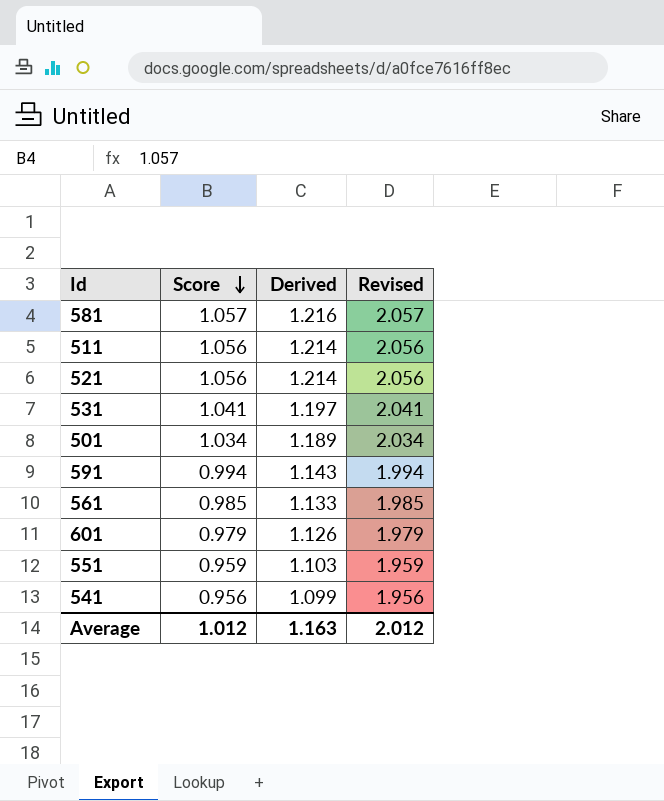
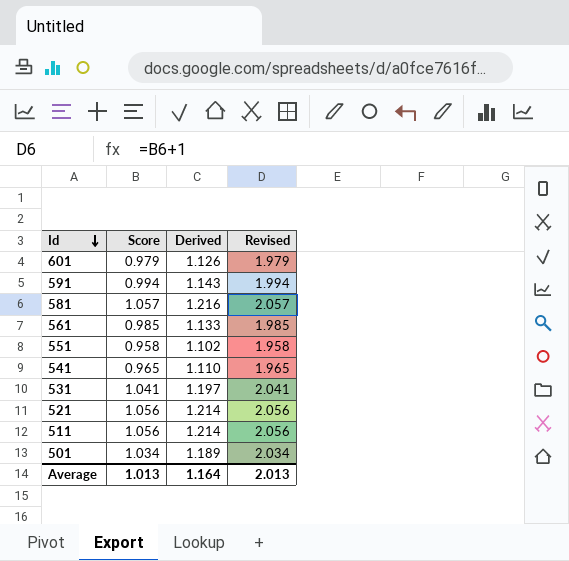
row order: Score descending -> Id descending
551 | Score: 0.959 -> 0.958
551 | Derived: 1.103 -> 1.102
551 | Revised: 1.959 -> 1.958
541 | Score: 0.956 -> 0.965
541 | Derived: 1.099 -> 1.110
541 | Revised: 1.956 -> 1.965
Average | Score: 1.012 -> 1.013
Average | Derived: 1.163 -> 1.164
Average | Revised: 2.012 -> 2.013

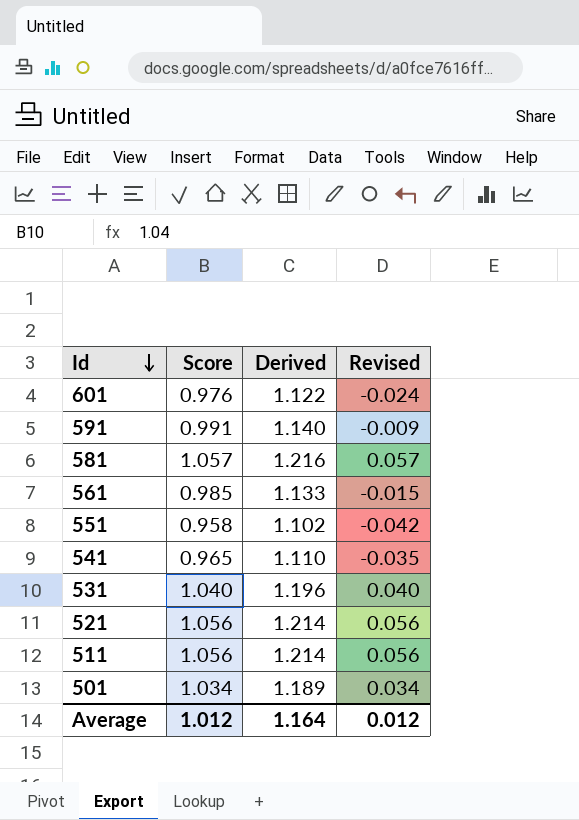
column Revised | formula: [Score] + 1 -> [Score] - 1
601 | Score: 0.979 -> 0.976
601 | Derived: 1.126 -> 1.122
591 | Score: 0.994 -> 0.991
591 | Derived: 1.143 -> 1.140
531 | Score: 1.041 -> 1.040
531 | Derived: 1.197 -> 1.196
Average | Score: 1.013 -> 1.012
Average | Revised: 2.013 -> 0.012

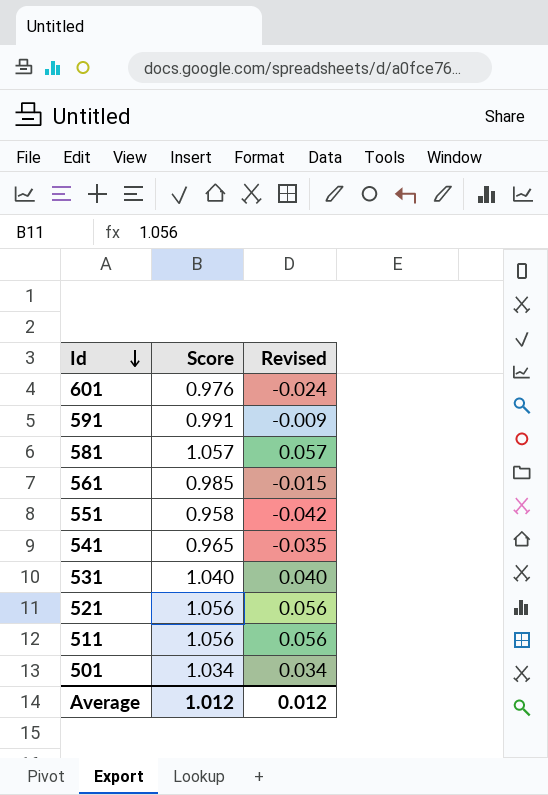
column Derived | formula: [Score] * 1.15 -> none

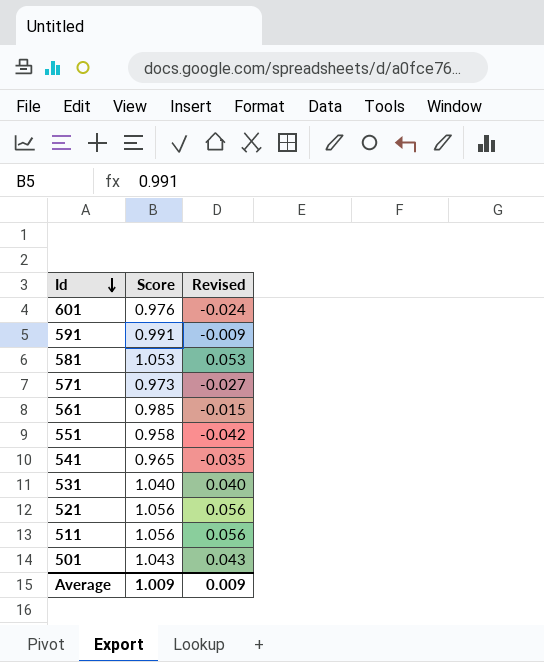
581 | Score: 1.057 -> 1.053
581 | Revised: 0.057 -> 0.053
row 571: none -> 0.973 | -0.027
501 | Score: 1.034 -> 1.043
501 | Revised: 0.034 -> 0.043
Average | Score: 1.012 -> 1.009
Average | Revised: 0.012 -> 0.009

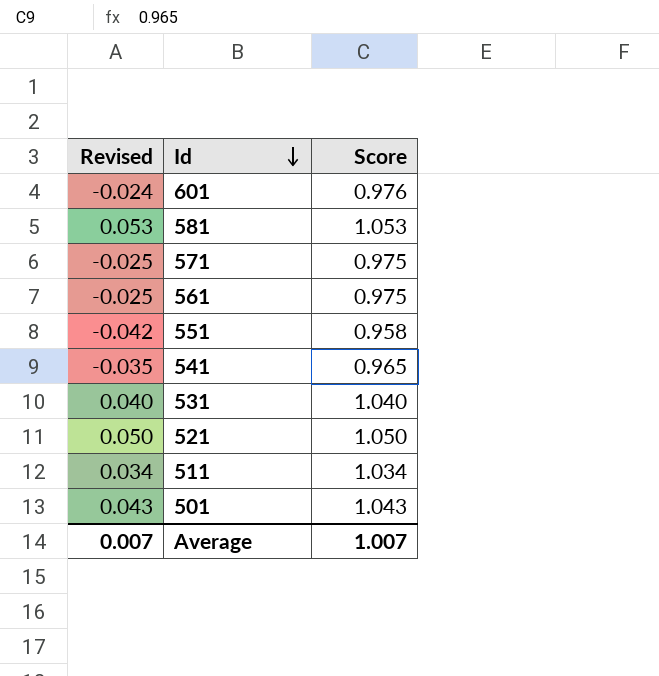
column Revised | position: 3 -> 1
row 591: 0.991 | -0.009 -> none
571 | Revised: -0.027 -> -0.025
571 | Score: 0.973 -> 0.975
561 | Revised: -0.015 -> -0.025
561 | Score: 0.985 -> 0.975
521 | Revised: 0.056 -> 0.050
521 | Score: 1.056 -> 1.050
511 | Revised: 0.056 -> 0.034
511 | Score: 1.056 -> 1.034
Average | Revised: 0.009 -> 0.007
Average | Score: 1.009 -> 1.007

